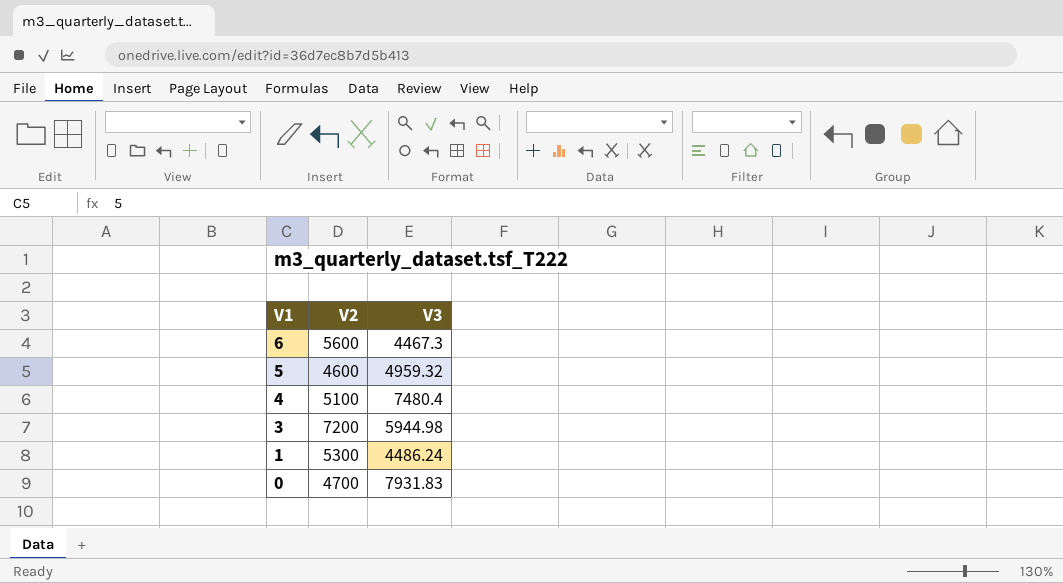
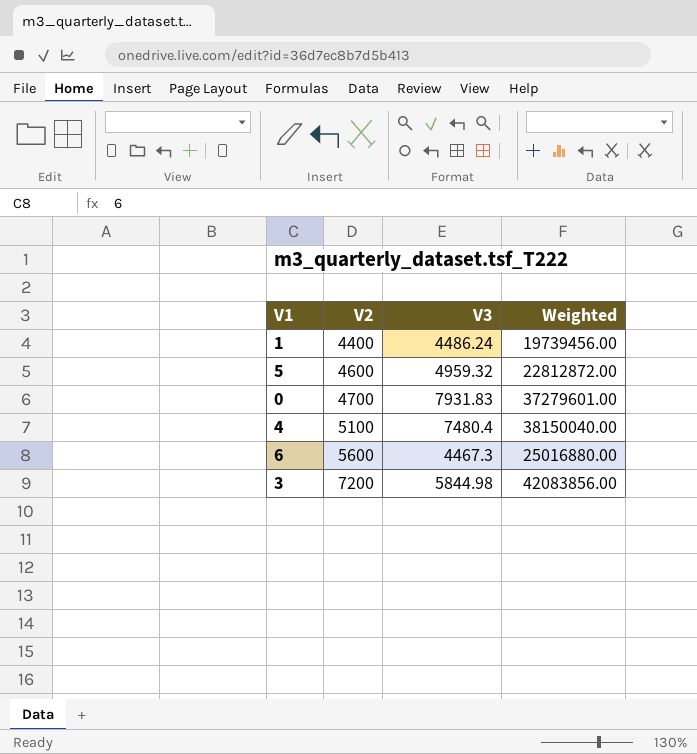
row order: V1 descending -> V2 ascending
column Weighted | formula: none -> [V2] * [V3]
1 | V2: 5300 -> 4400
3 | V3: 5944.98 -> 5844.98

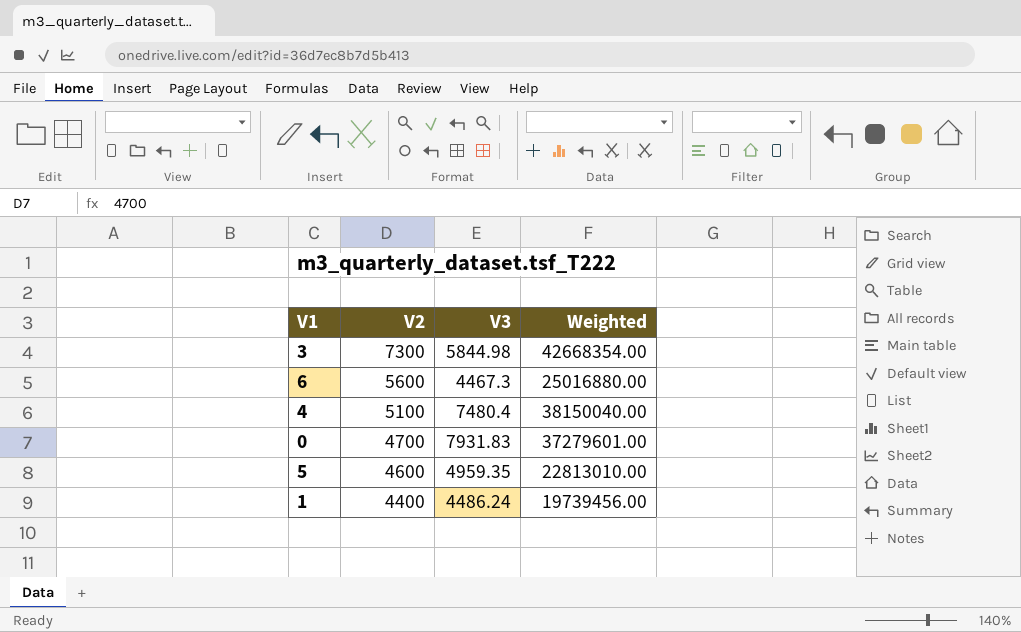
row order: V2 ascending -> V2 descending
3 | V2: 7200 -> 7300
3 | Weighted: 42083856.00 -> 42668354.00
5 | V3: 4959.32 -> 4959.35
5 | Weighted: 22812872.00 -> 22813010.00

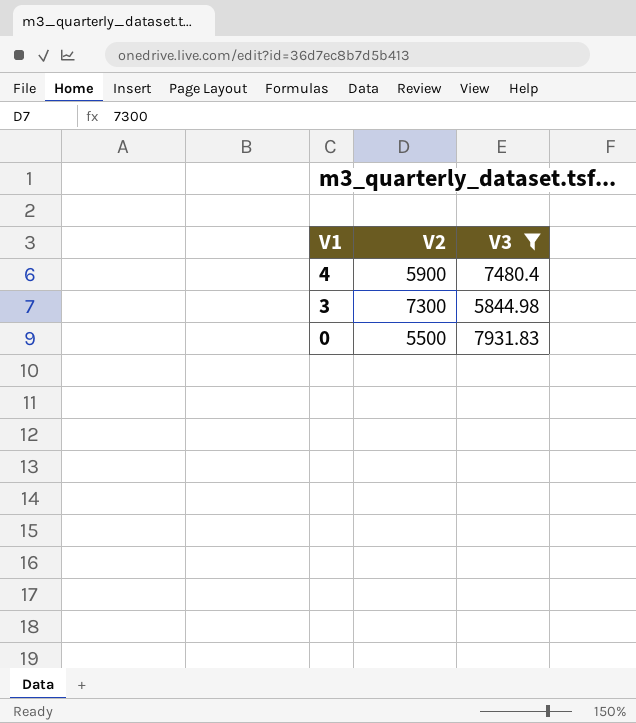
filter: none -> V3 >= 5844.98
row order: V2 descending -> V1 descending
column Weighted | formula: [V2] * [V3] -> none
4 | V2: 5100 -> 5900
0 | V2: 4700 -> 5500

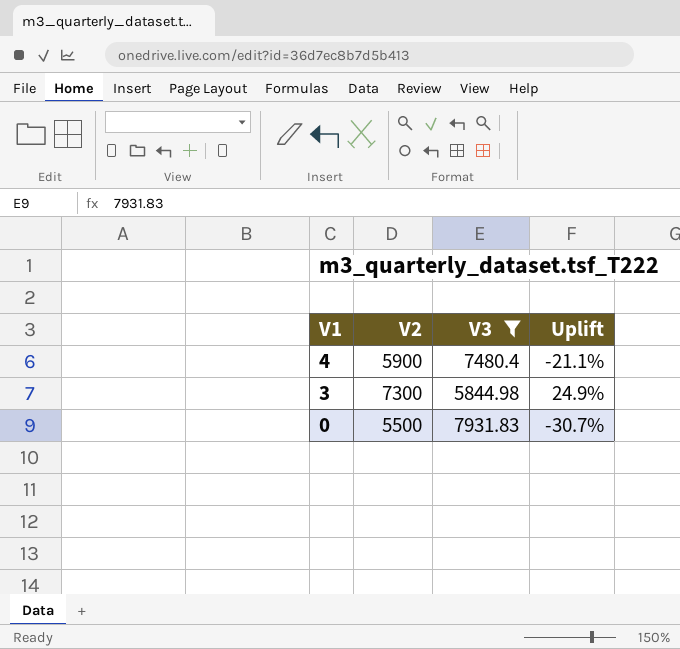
column Uplift | formula: none -> ([V2] - [V3]) / [V3]

